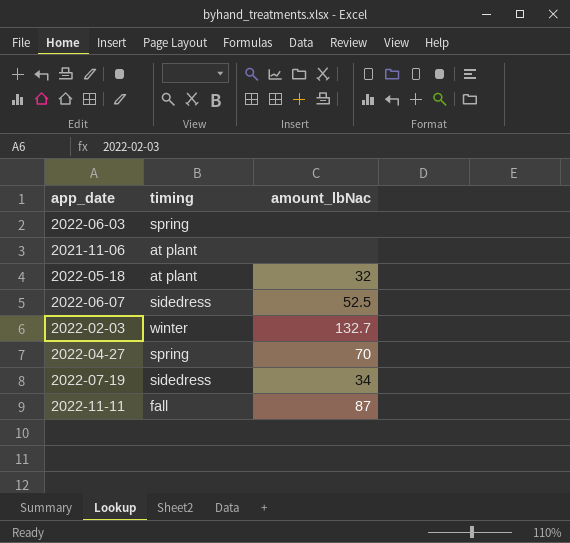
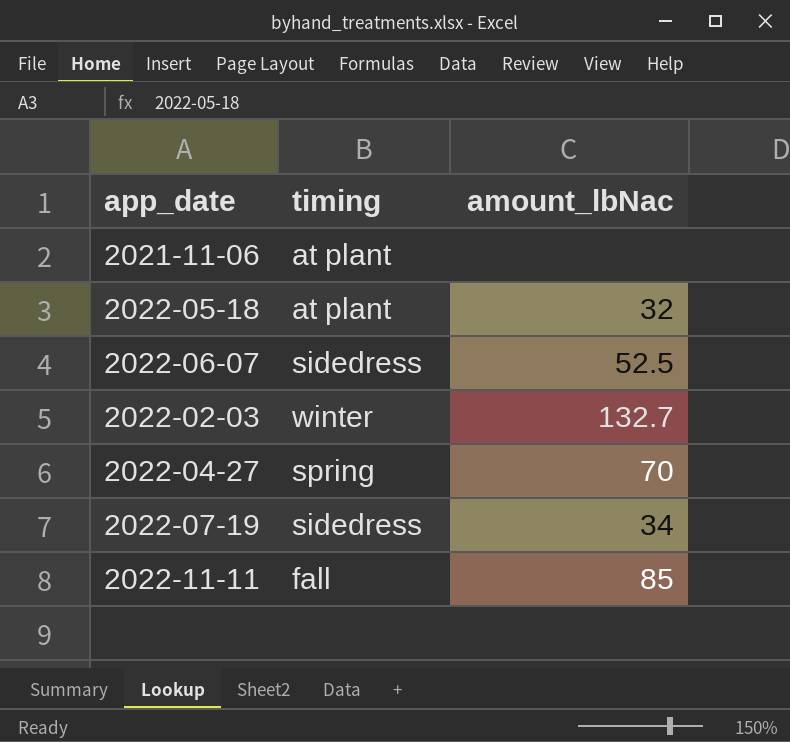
row 2022-06-03: spring | none -> none
2022-11-11 | amount_lbNac: 87 -> 85

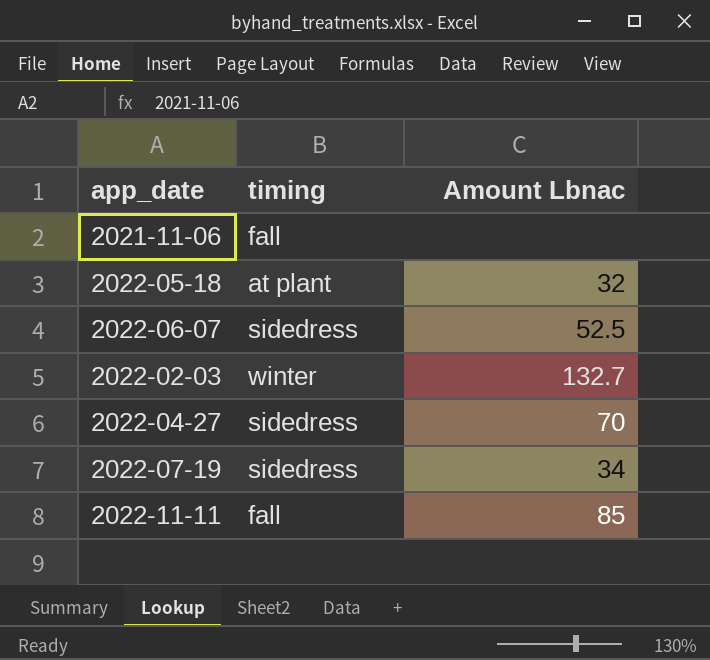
column name: amount_lbNac -> Amount Lbnac
2021-11-06 | timing: at plant -> fall
2022-04-27 | timing: spring -> sidedress

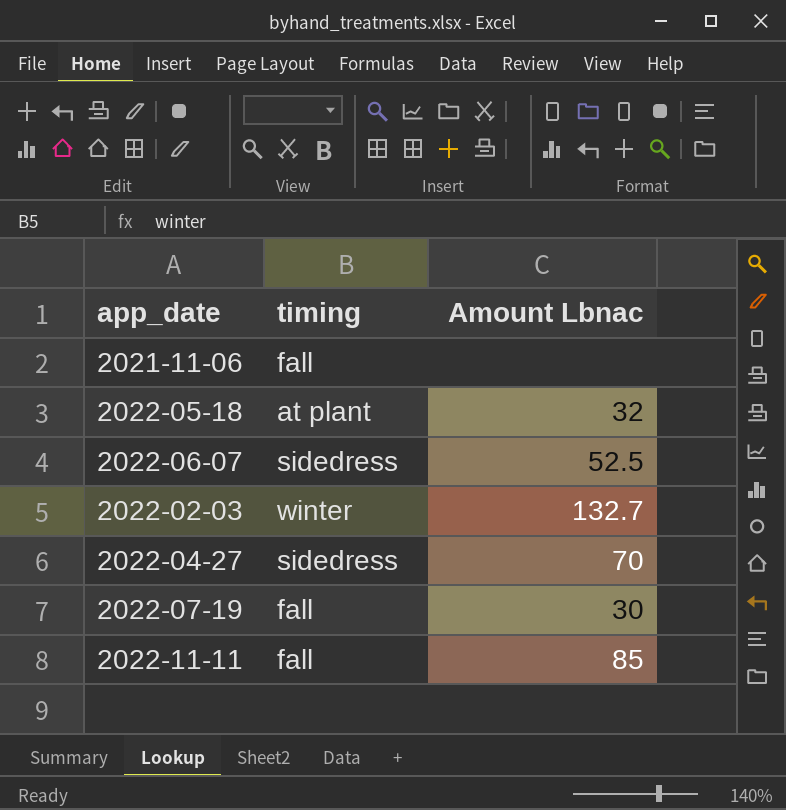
2022-07-19 | timing: sidedress -> fall
2022-07-19 | Amount Lbnac: 34 -> 30

